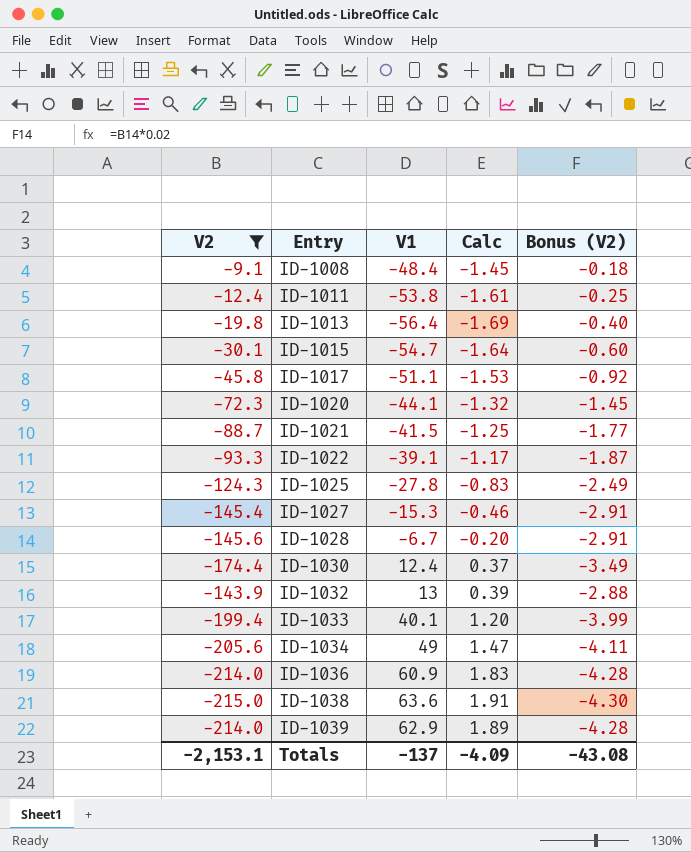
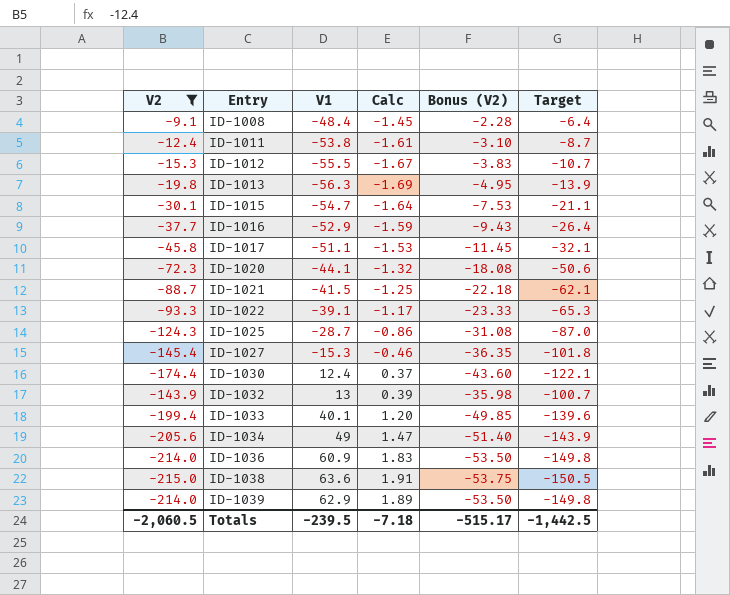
column Bonus (V2) | formula: [V2] * 0.02 -> [V2] * 0.25
column Target | formula: none -> [V2] * 0.7
row ID-1028: -145.6 | -6.7 | -0.20 | -2.91 -> none
row ID-1012: none -> -15.3 | -55.5 | -1.67 | -3.83 | -10.7
ID-1013 | V1: -56.4 -> -56.3
row ID-1016: none -> -37.7 | -52.9 | -1.59 | -9.43 | -26.4
ID-1025 | V1: -27.8 -> -28.7
ID-1025 | Calc: -0.83 -> -0.86
Totals | V2: -2,153.1 -> -2,060.5
Totals | V1: -137 -> -239.5
Totals | Calc: -4.09 -> -7.18
Totals | Bonus (V2): -43.08 -> -515.17

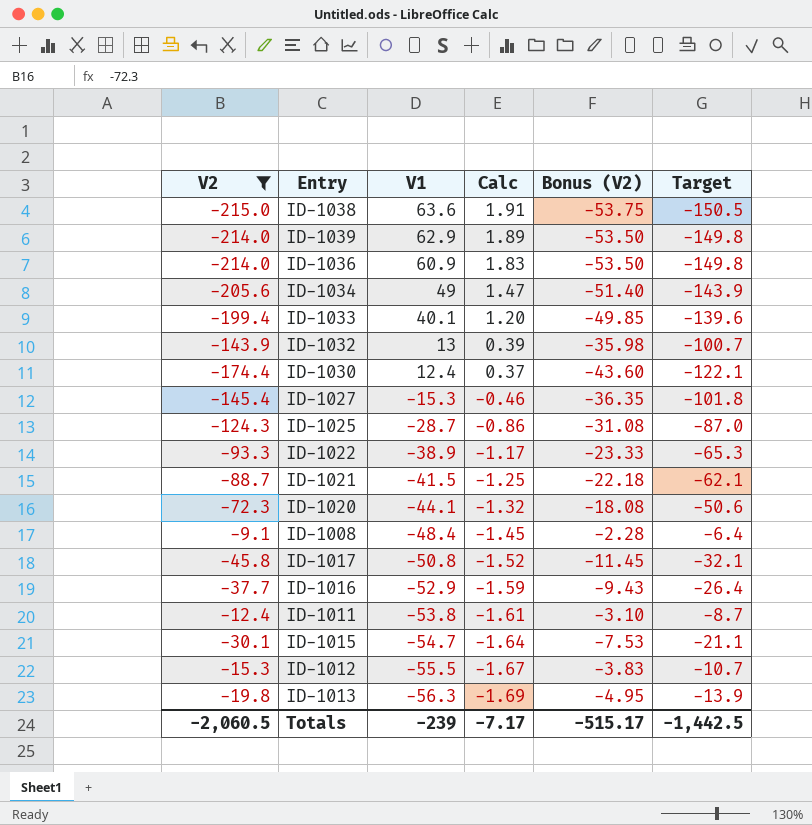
row order: Entry ascending -> V1 descending
ID-1022 | V1: -39.1 -> -38.9
ID-1017 | V1: -51.1 -> -50.8
ID-1017 | Calc: -1.53 -> -1.52
Totals | V1: -239.5 -> -239
Totals | Calc: -7.18 -> -7.17

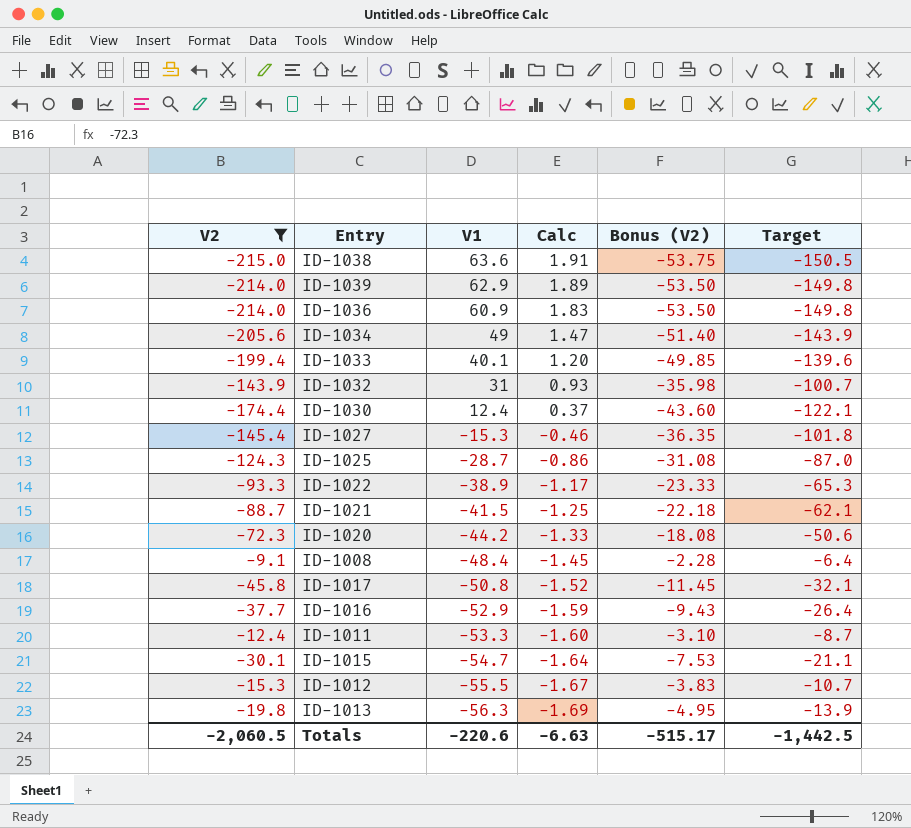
ID-1032 | V1: 13 -> 31
ID-1032 | Calc: 0.39 -> 0.93
ID-1020 | V1: -44.1 -> -44.2
ID-1020 | Calc: -1.32 -> -1.33
ID-1011 | V1: -53.8 -> -53.3
ID-1011 | Calc: -1.61 -> -1.60
Totals | V1: -239 -> -220.6
Totals | Calc: -7.17 -> -6.63

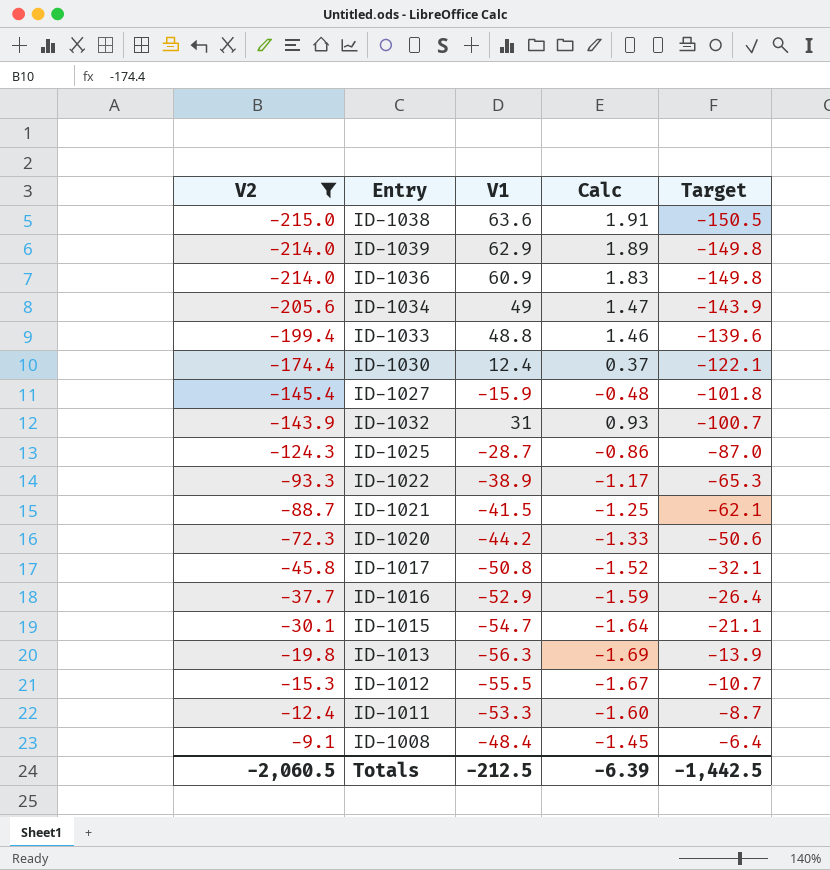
row order: V1 descending -> V2 ascending
column Bonus (V2) | formula: [V2] * 0.25 -> none
ID-1033 | V1: 40.1 -> 48.8
ID-1033 | Calc: 1.20 -> 1.46
ID-1027 | V1: -15.3 -> -15.9
ID-1027 | Calc: -0.46 -> -0.48
Totals | V1: -220.6 -> -212.5
Totals | Calc: -6.63 -> -6.39

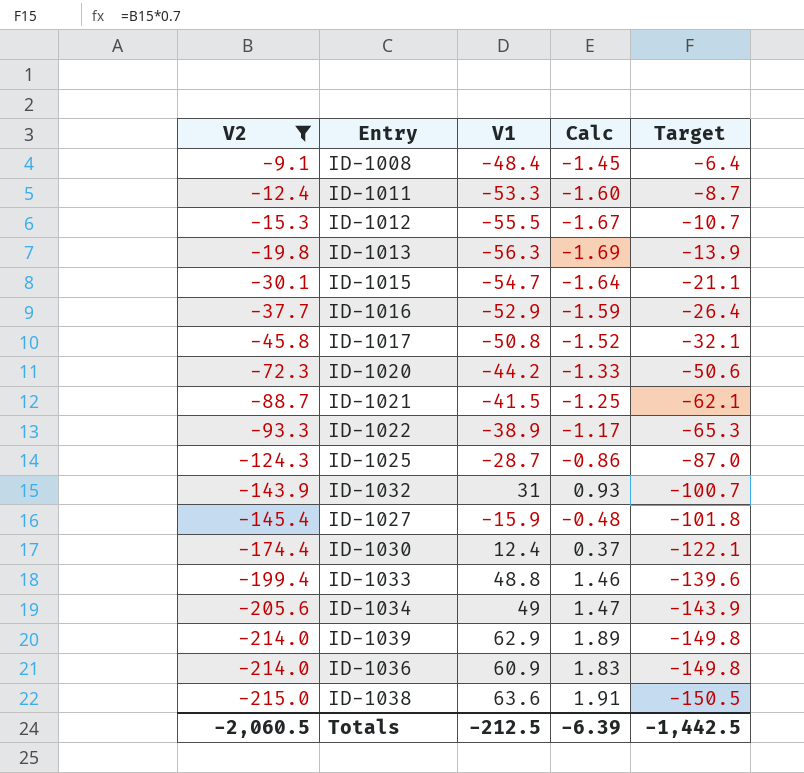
row order: V2 ascending -> V2 descending

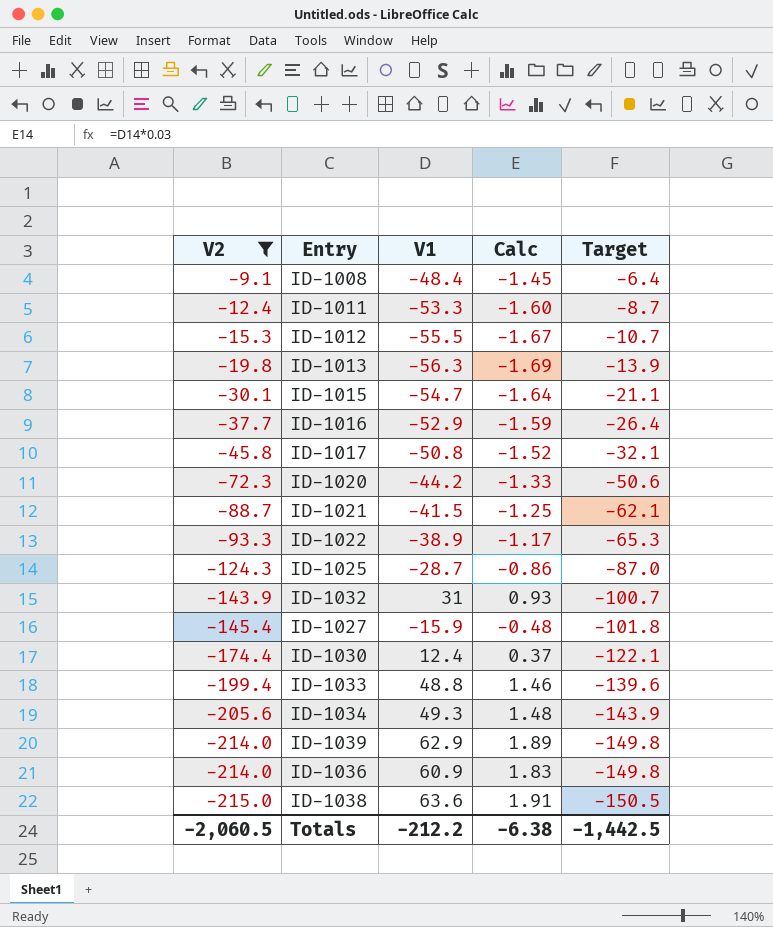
ID-1034 | V1: 49 -> 49.3
ID-1034 | Calc: 1.47 -> 1.48
Totals | V1: -212.5 -> -212.2
Totals | Calc: -6.39 -> -6.38

